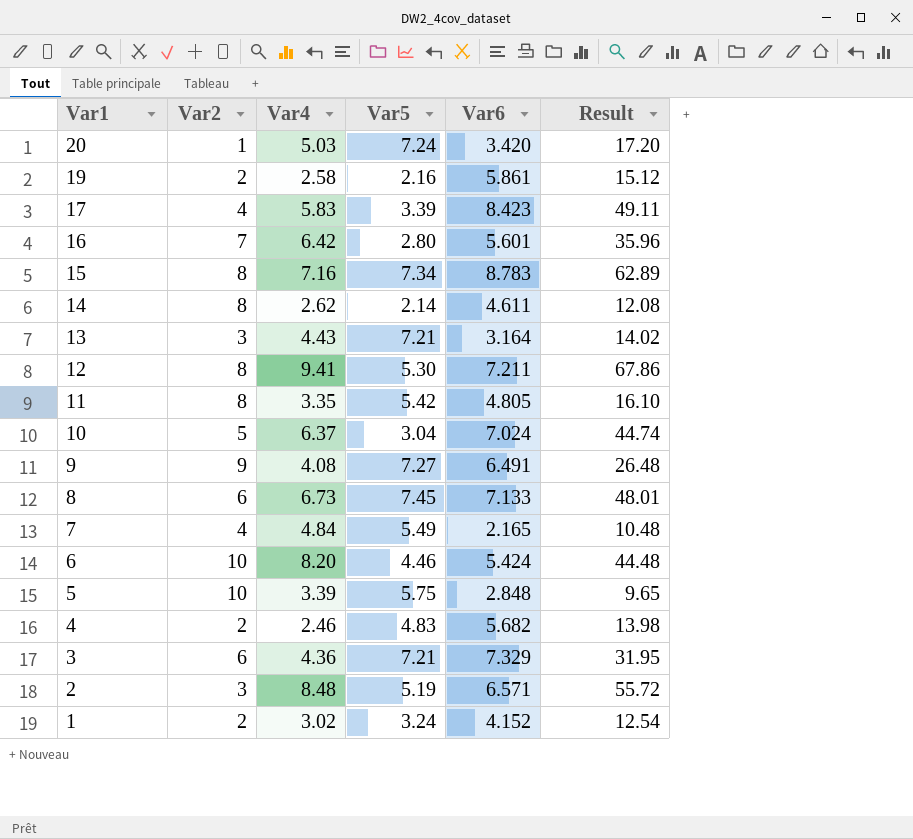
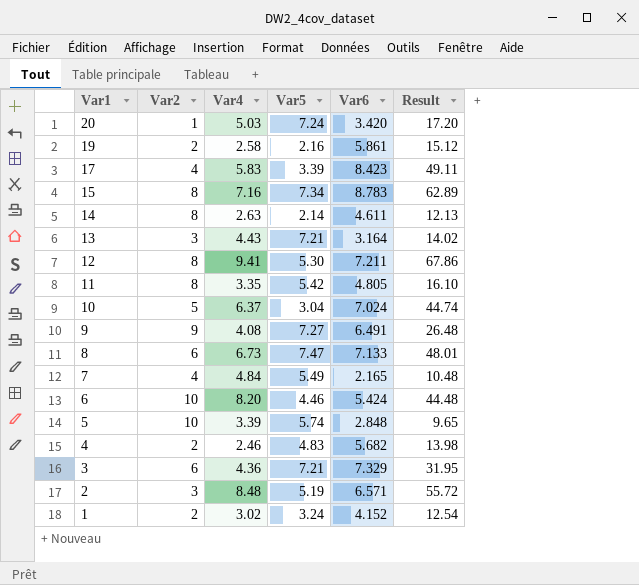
row 16: 7 | 6.42 | 2.80 | 5.601 | 35.96 -> none
14 | Var4: 2.62 -> 2.63
14 | Result: 12.08 -> 12.13
8 | Var5: 7.45 -> 7.47
5 | Var5: 5.75 -> 5.74

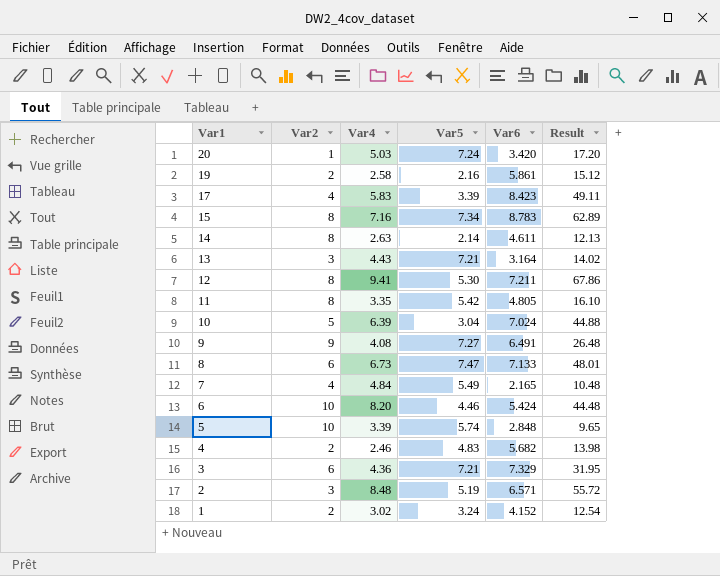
10 | Var4: 6.37 -> 6.39
10 | Result: 44.74 -> 44.88

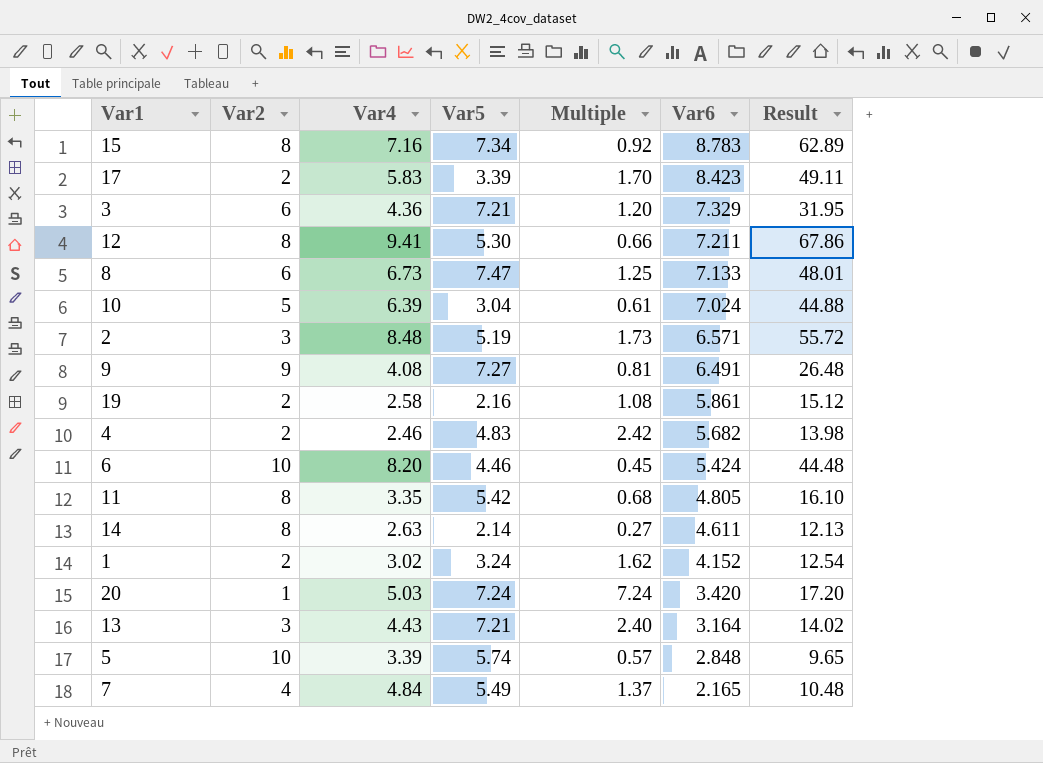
row order: Var1 descending -> Var6 descending
column Multiple | formula: none -> [Var5] / [Var2]
17 | Var2: 4 -> 2

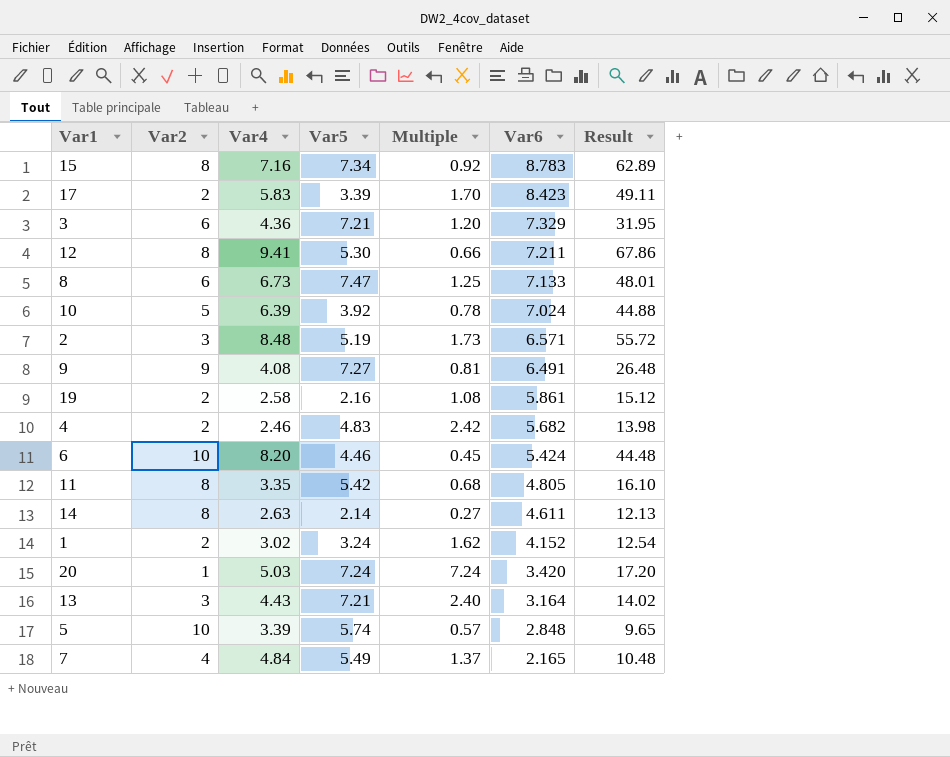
10 | Var5: 3.04 -> 3.92
10 | Multiple: 0.61 -> 0.78

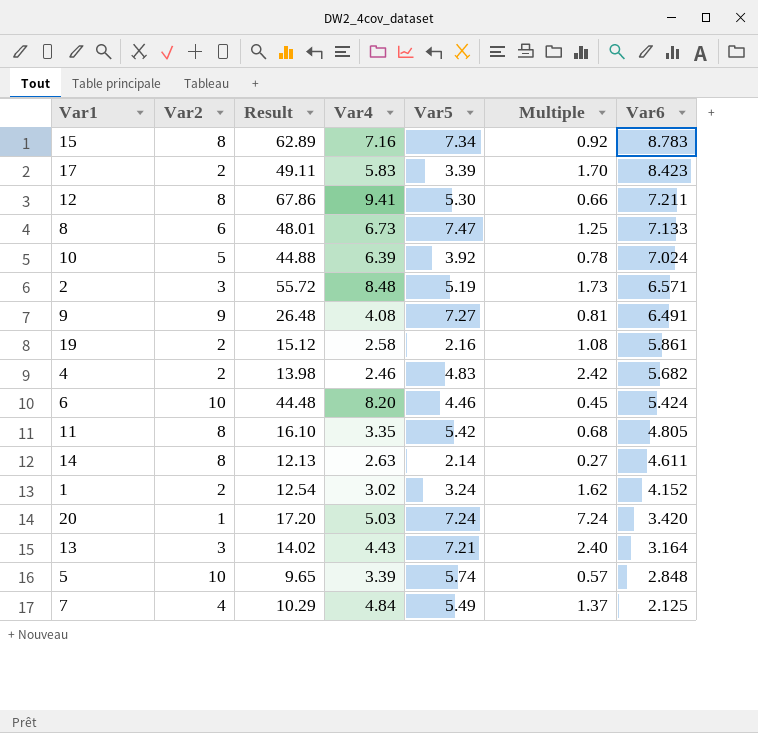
column Result | position: 7 -> 3
row 3: 6 | 4.36 | 7.21 | 1.20 | 7.329 | 31.95 -> none
7 | Result: 10.48 -> 10.29
7 | Var6: 2.165 -> 2.125

